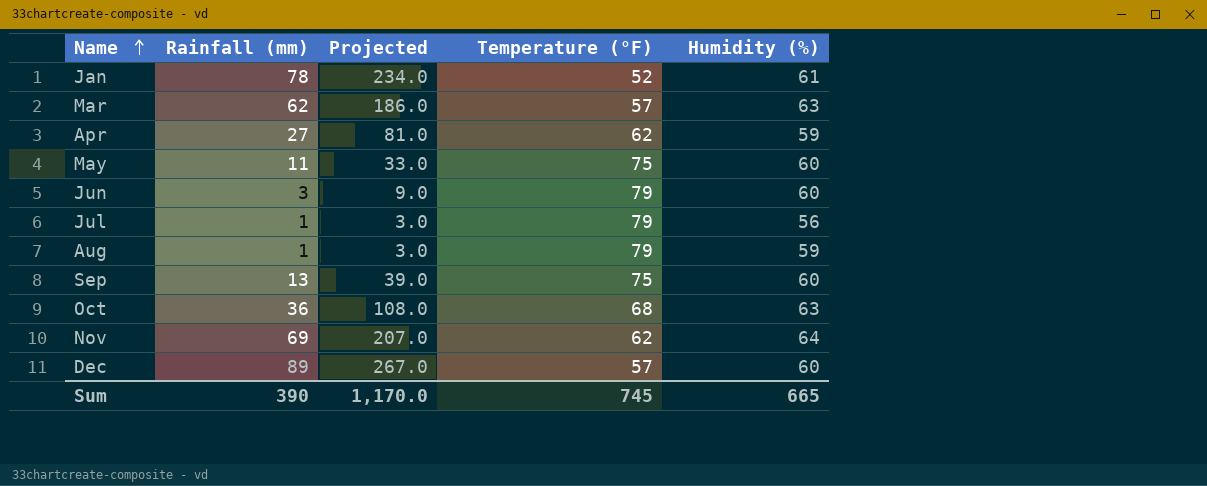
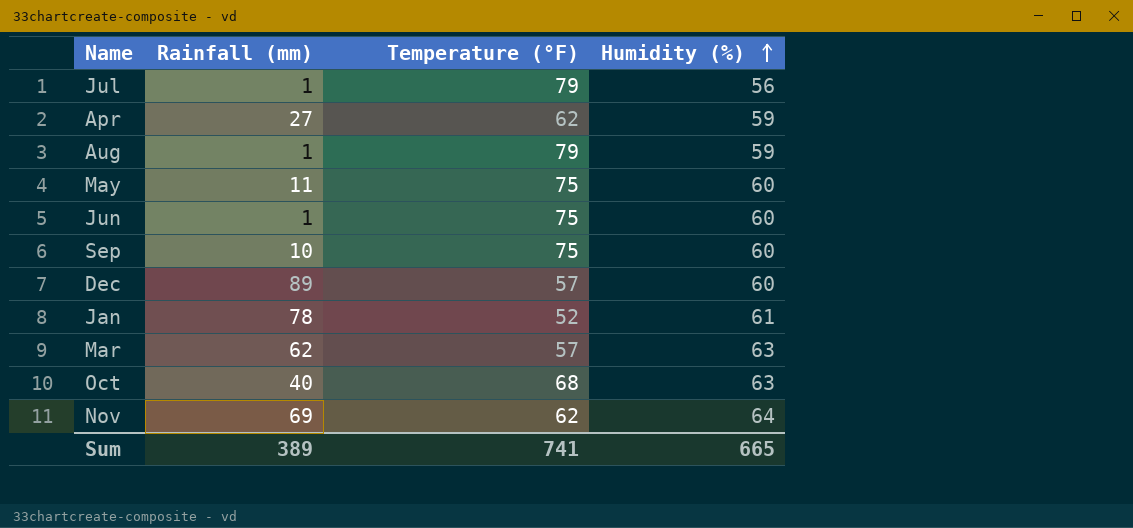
row order: Name ascending -> Humidity (%) ascending
column Projected | formula: [Rainfall (mm)] * 3 -> none
Jun | Rainfall (mm): 3 -> 1
Jun | Temperature (°F): 79 -> 75
Sep | Rainfall (mm): 13 -> 10
Oct | Rainfall (mm): 36 -> 40
Sum | Rainfall (mm): 390 -> 389
Sum | Temperature (°F): 745 -> 741

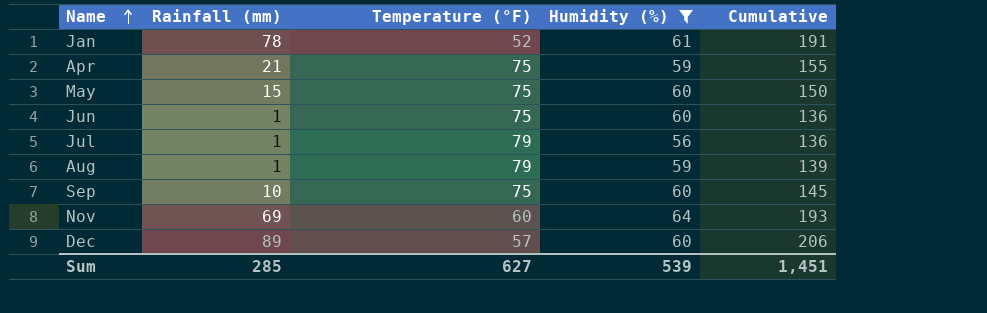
filter: none -> Humidity (%) != 63
row order: Humidity (%) ascending -> Name ascending
column Cumulative | formula: none -> [Rainfall (mm)] + [Temperature (°F)] + [Humidity (%)]
Apr | Rainfall (mm): 27 -> 21
Apr | Temperature (°F): 62 -> 75
May | Rainfall (mm): 11 -> 15
Nov | Temperature (°F): 62 -> 60
Sum | Rainfall (mm): 389 -> 285
Sum | Temperature (°F): 741 -> 627
Sum | Humidity (%): 665 -> 539

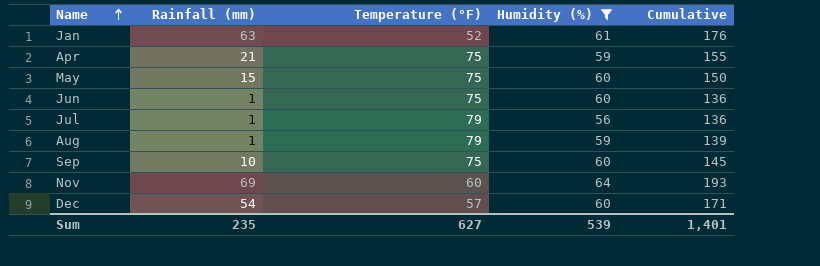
Jan | Rainfall (mm): 78 -> 63
Jan | Cumulative: 191 -> 176
Dec | Rainfall (mm): 89 -> 54
Dec | Cumulative: 206 -> 171
Sum | Rainfall (mm): 285 -> 235
Sum | Cumulative: 1,451 -> 1,401

